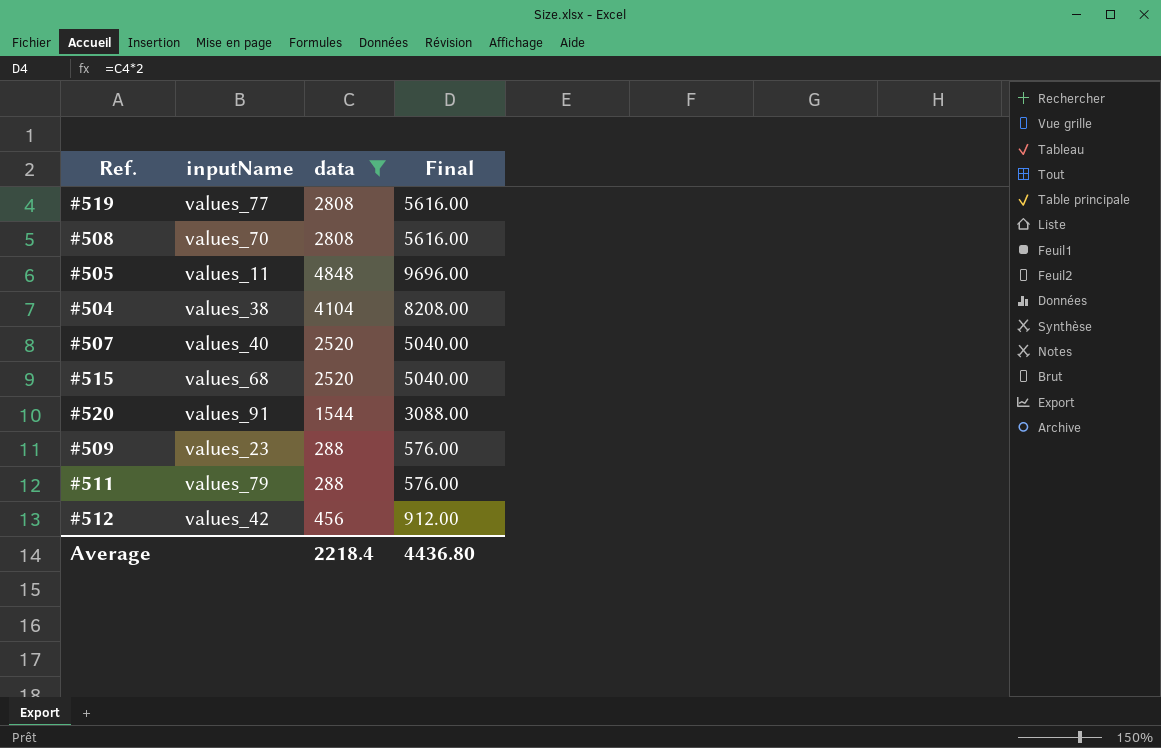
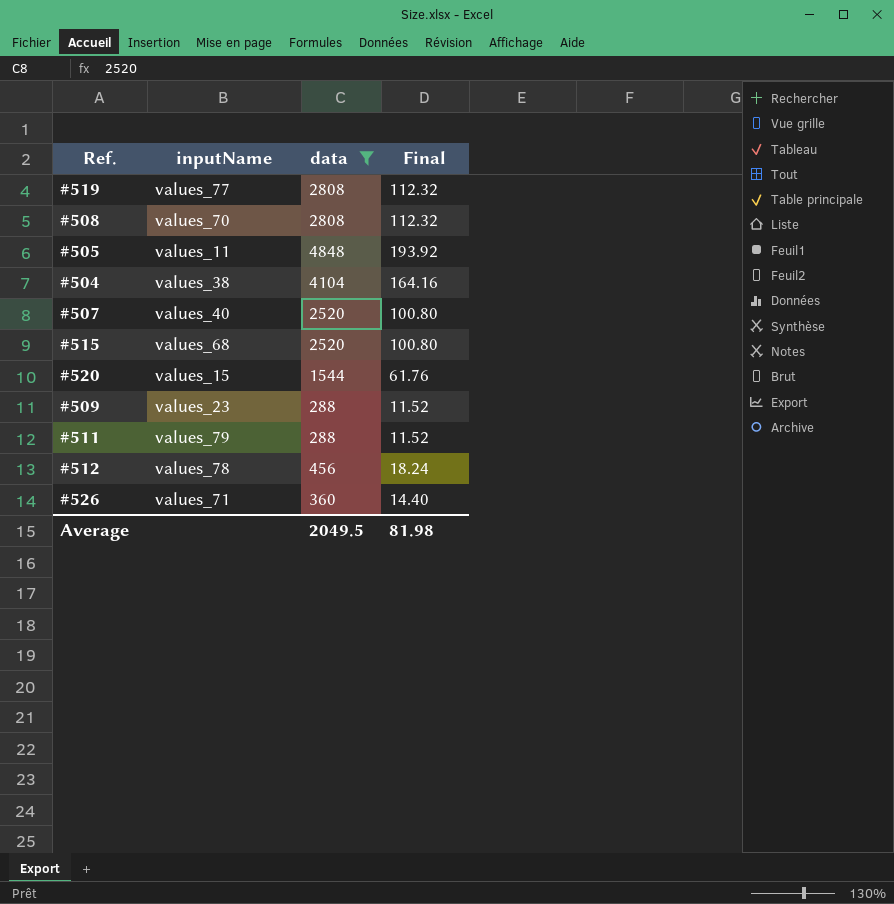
column Final | formula: [data] * 2 -> [data] * 0.04
#520 | inputName: values_91 -> values_15
#512 | inputName: values_42 -> values_78
row #526: none -> values_71 | 360 | 14.40
Average | data: 2218.4 -> 2049.5
Average | Final: 4436.80 -> 81.98

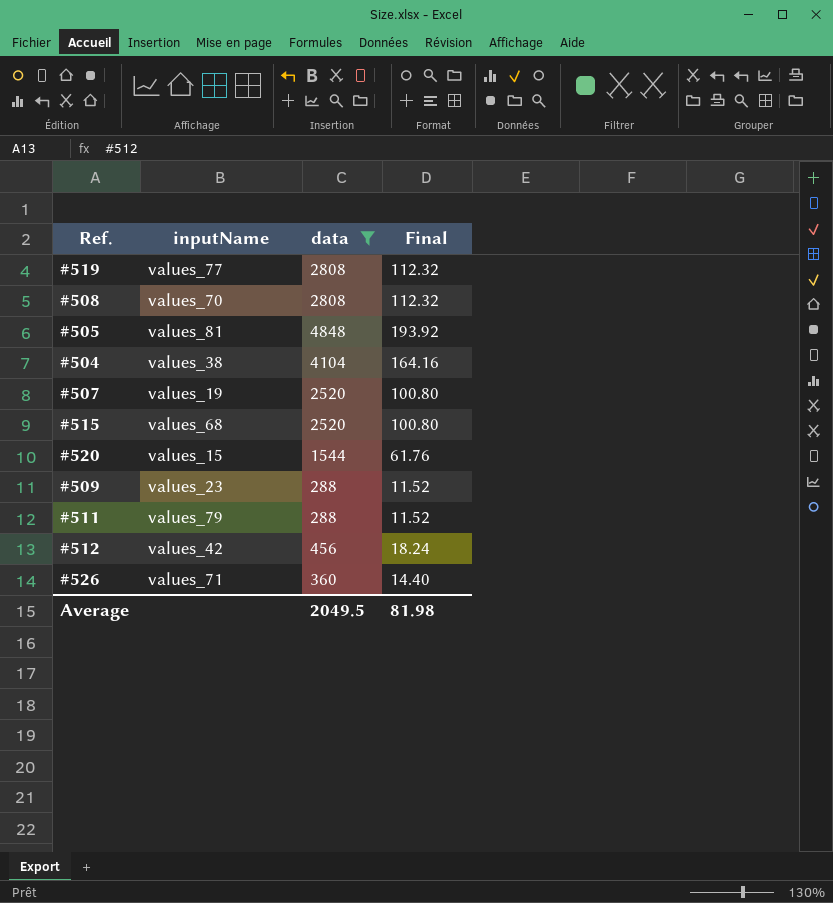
#505 | inputName: values_11 -> values_81
#507 | inputName: values_40 -> values_19
#512 | inputName: values_78 -> values_42

